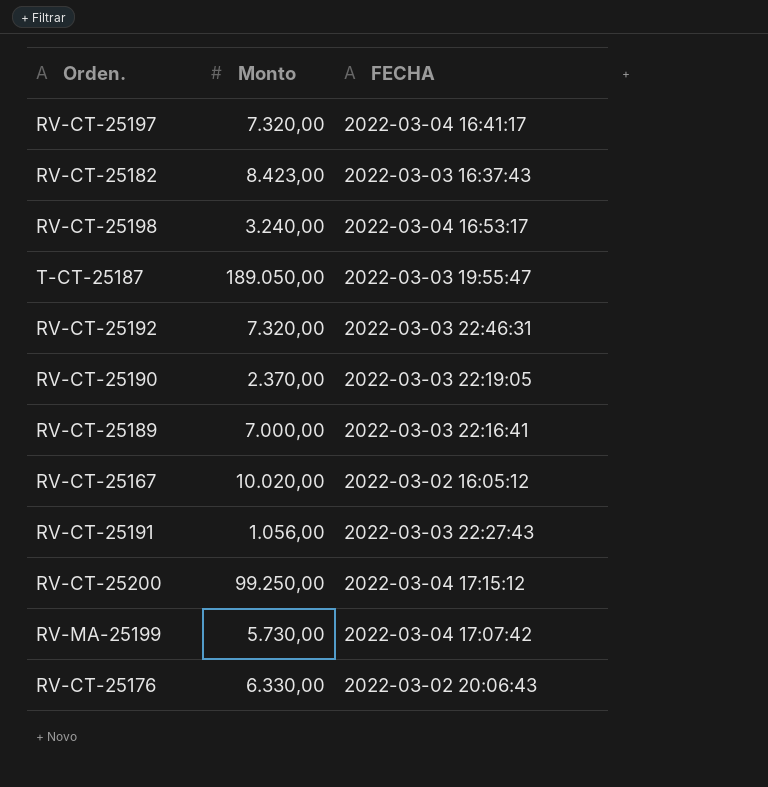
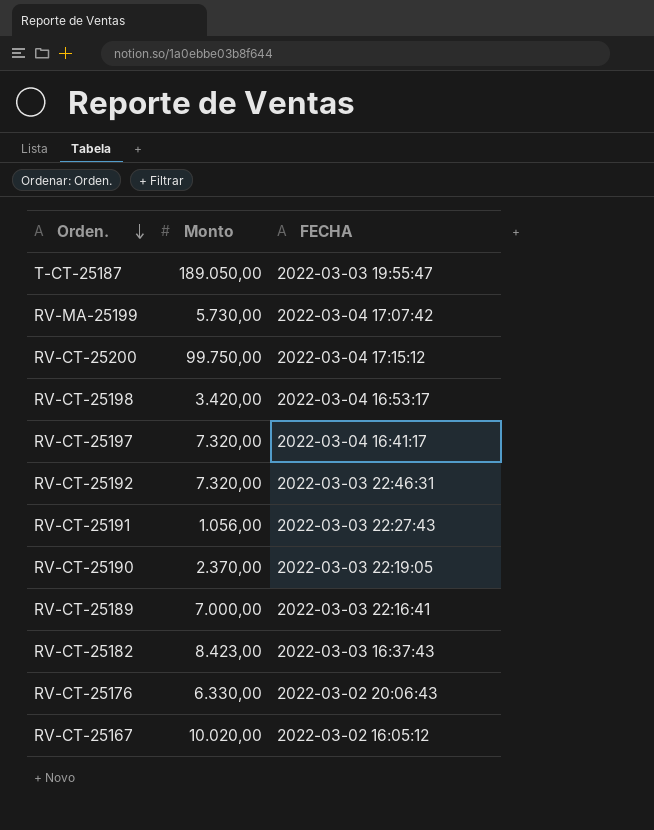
row order: none -> Orden. descending
RV-CT-25200 | Monto: 99.250,00 -> 99.750,00
RV-CT-25198 | Monto: 3.240,00 -> 3.420,00

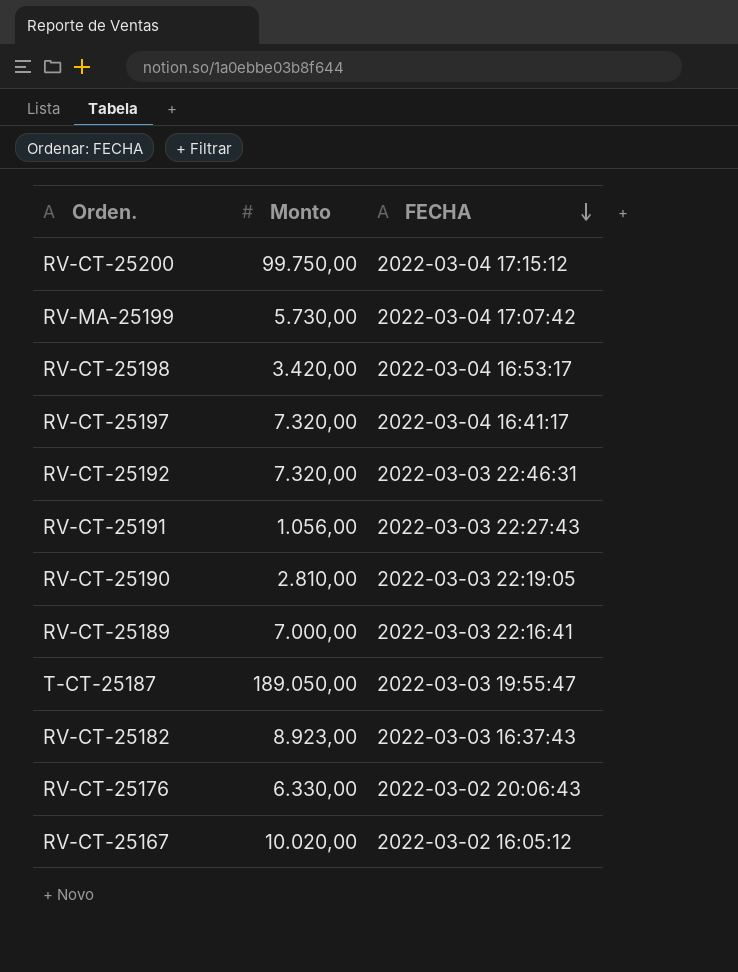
row order: Orden. descending -> FECHA descending
RV-CT-25190 | Monto: 2.370,00 -> 2.810,00
RV-CT-25182 | Monto: 8.423,00 -> 8.923,00

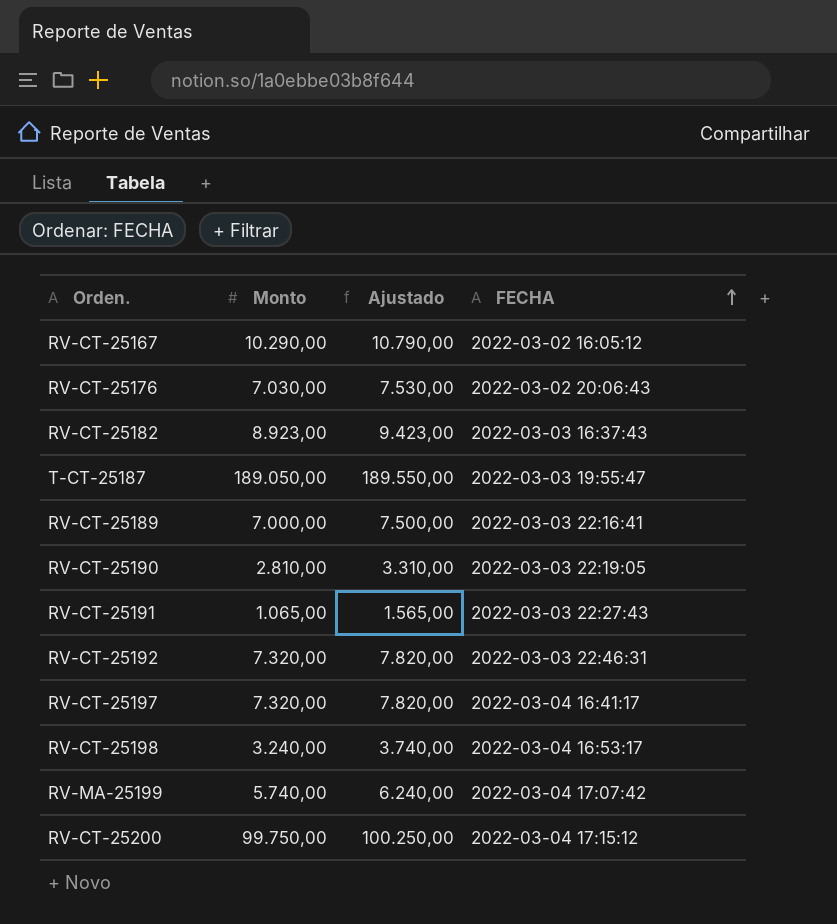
row order: FECHA descending -> FECHA ascending
column Ajustado | formula: none -> [Monto] + 500
RV-CT-25167 | Monto: 10.020,00 -> 10.290,00
RV-CT-25176 | Monto: 6.330,00 -> 7.030,00
RV-CT-25191 | Monto: 1.056,00 -> 1.065,00
RV-CT-25198 | Monto: 3.420,00 -> 3.240,00
RV-MA-25199 | Monto: 5.730,00 -> 5.740,00

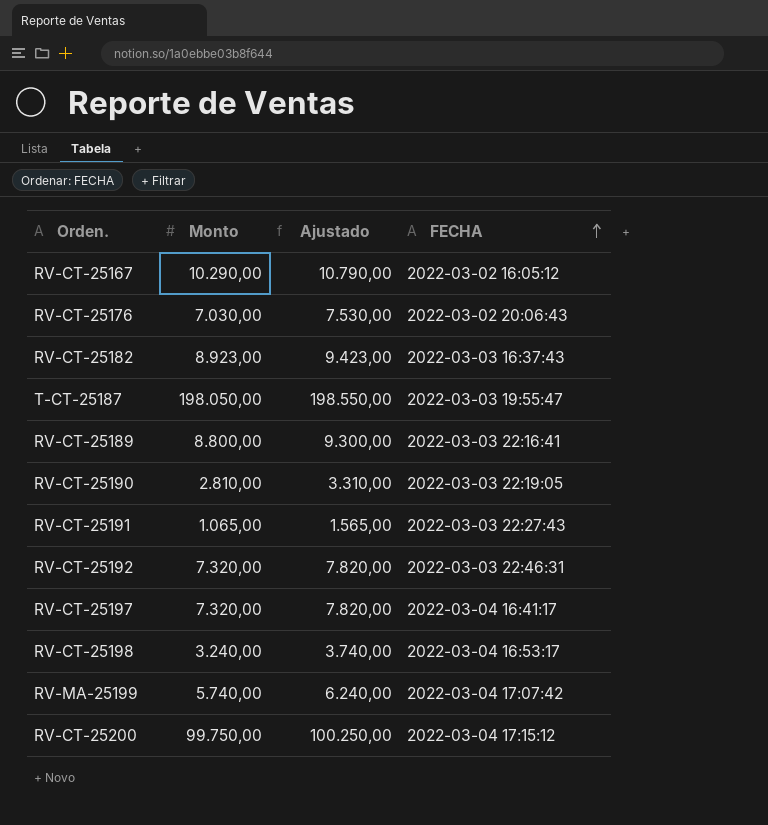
T-CT-25187 | Monto: 189.050,00 -> 198.050,00
T-CT-25187 | Ajustado: 189.550,00 -> 198.550,00
RV-CT-25189 | Monto: 7.000,00 -> 8.800,00
RV-CT-25189 | Ajustado: 7.500,00 -> 9.300,00

